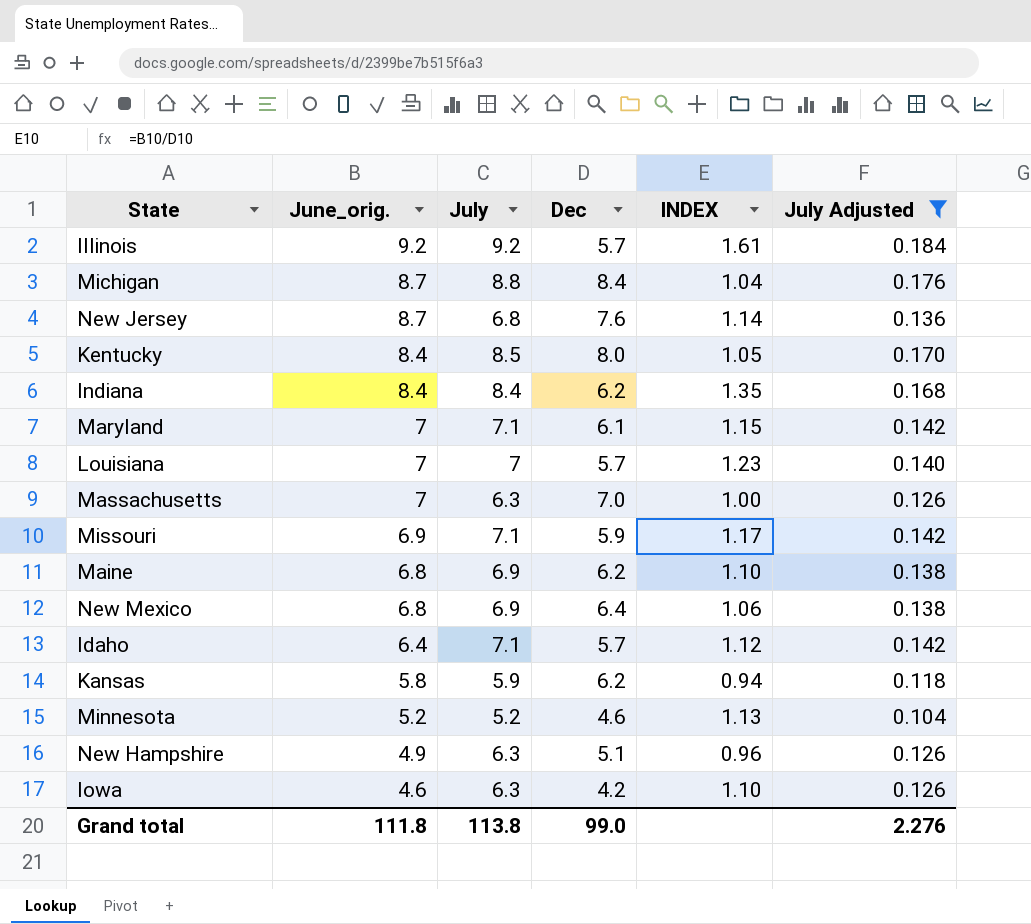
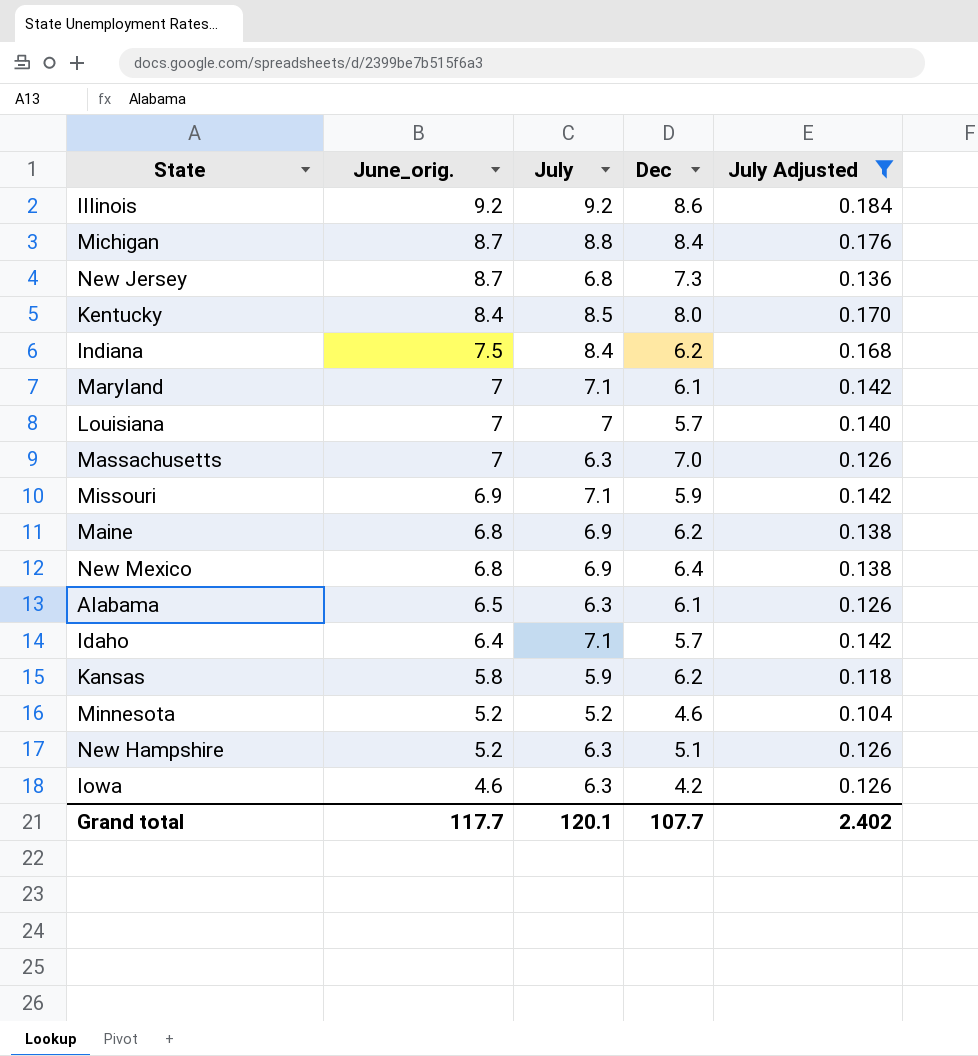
column INDEX | formula: [June_orig.] / [Dec] -> none
Illinois | Dec: 5.7 -> 8.6
New Jersey | Dec: 7.6 -> 7.3
Indiana | June_orig.: 8.4 -> 7.5
row Alabama: none -> 6.5 | 6.3 | 6.1 | 0.126
New Hampshire | June_orig.: 4.9 -> 5.2
Grand total | June_orig.: 111.8 -> 117.7
Grand total | July: 113.8 -> 120.1
Grand total | Dec: 99.0 -> 107.7
Grand total | July Adjusted: 2.276 -> 2.402

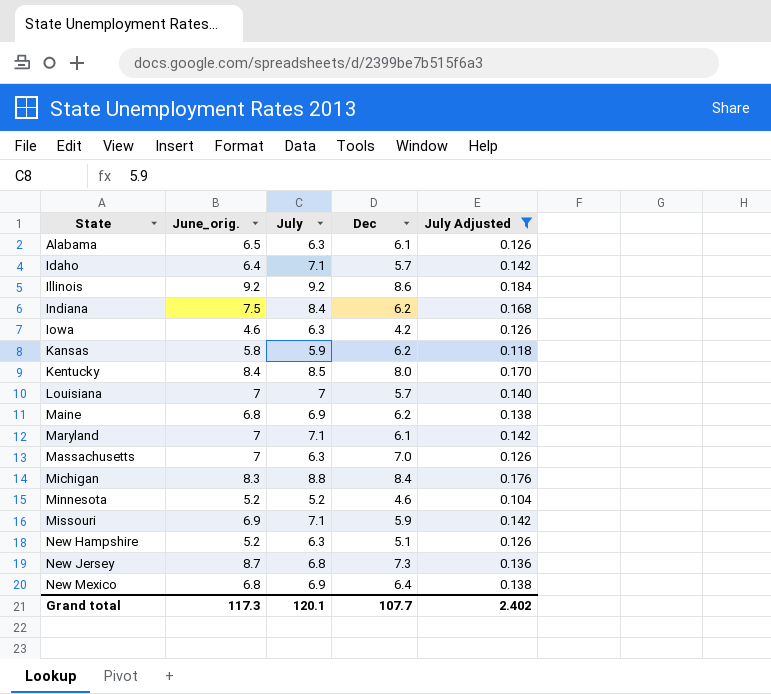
row order: June_orig. descending -> State ascending
Michigan | June_orig.: 8.7 -> 8.3
Grand total | June_orig.: 117.7 -> 117.3

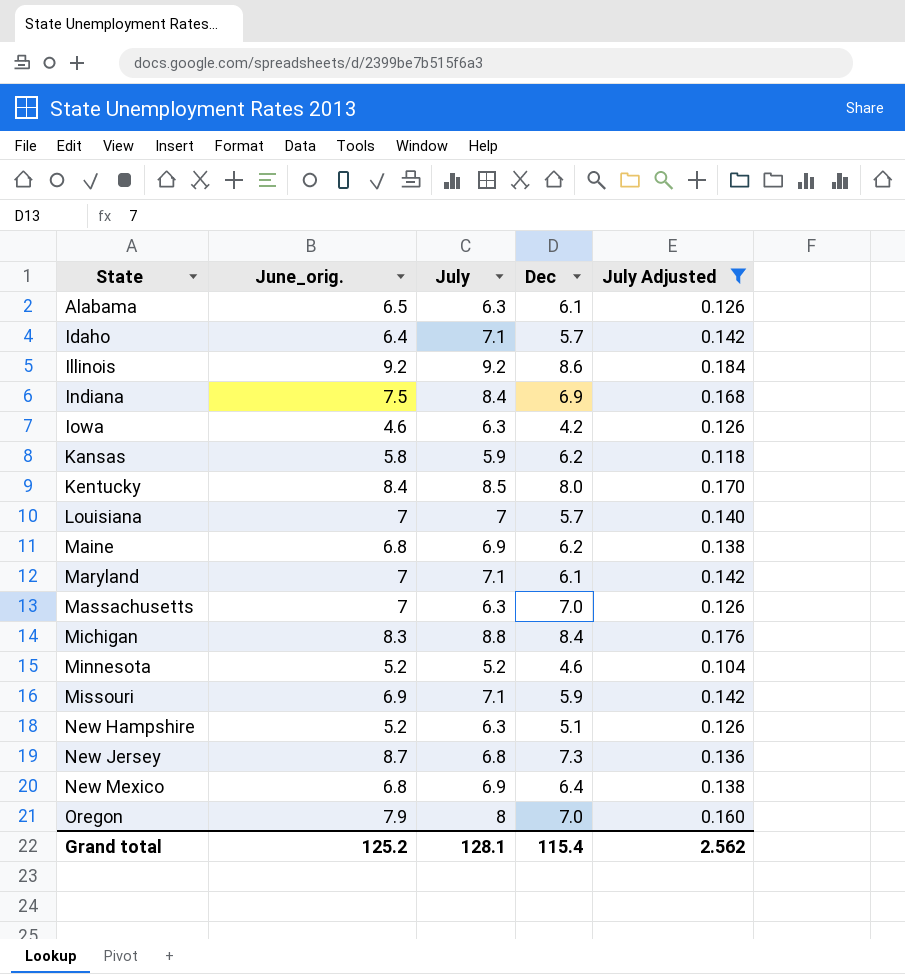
Indiana | Dec: 6.2 -> 6.9
row Oregon: none -> 7.9 | 8 | 7.0 | 0.160
Grand total | June_orig.: 117.3 -> 125.2
Grand total | July: 120.1 -> 128.1
Grand total | Dec: 107.7 -> 115.4
Grand total | July Adjusted: 2.402 -> 2.562

